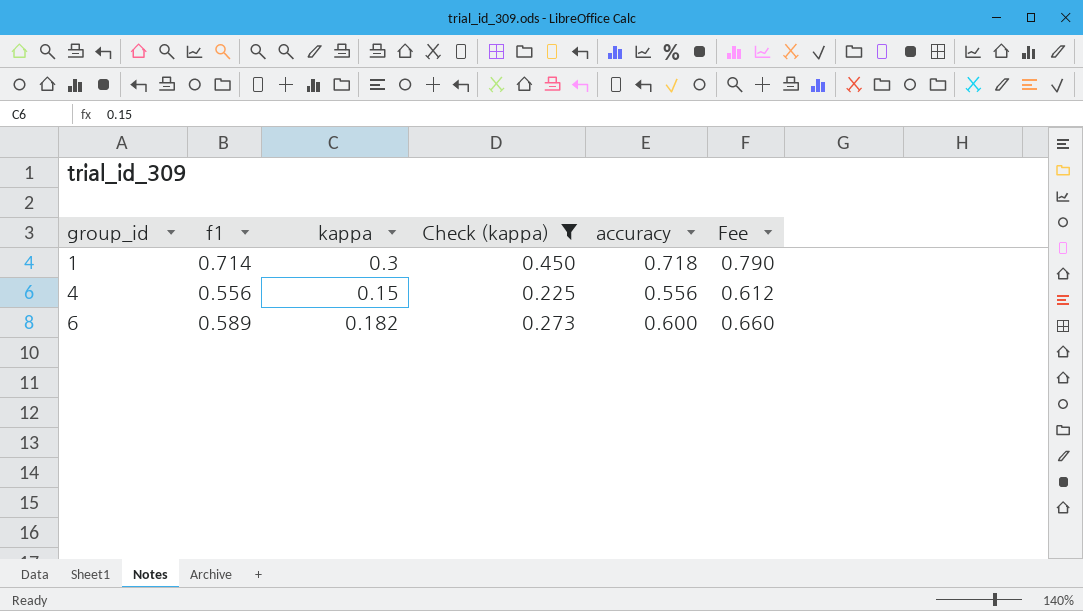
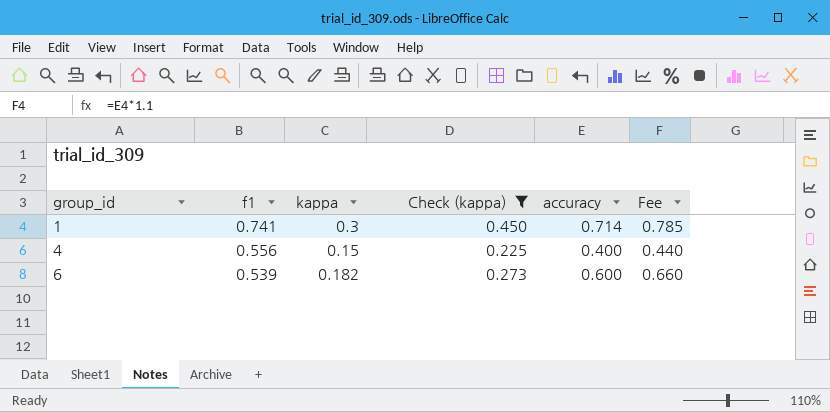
1 | f1: 0.714 -> 0.741
1 | accuracy: 0.718 -> 0.714
1 | Fee: 0.790 -> 0.785
4 | accuracy: 0.556 -> 0.400
4 | Fee: 0.612 -> 0.440
6 | f1: 0.589 -> 0.539

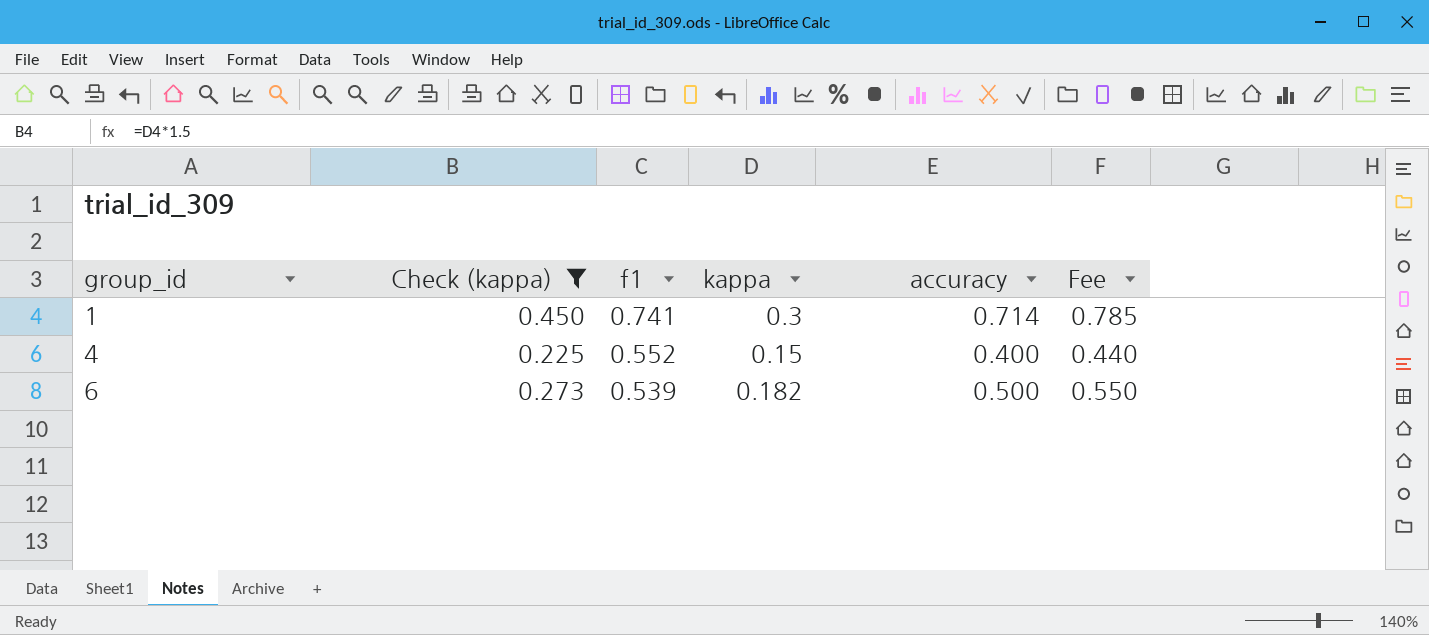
column Check (kappa) | position: 4 -> 2
4 | f1: 0.556 -> 0.552
6 | accuracy: 0.600 -> 0.500
6 | Fee: 0.660 -> 0.550

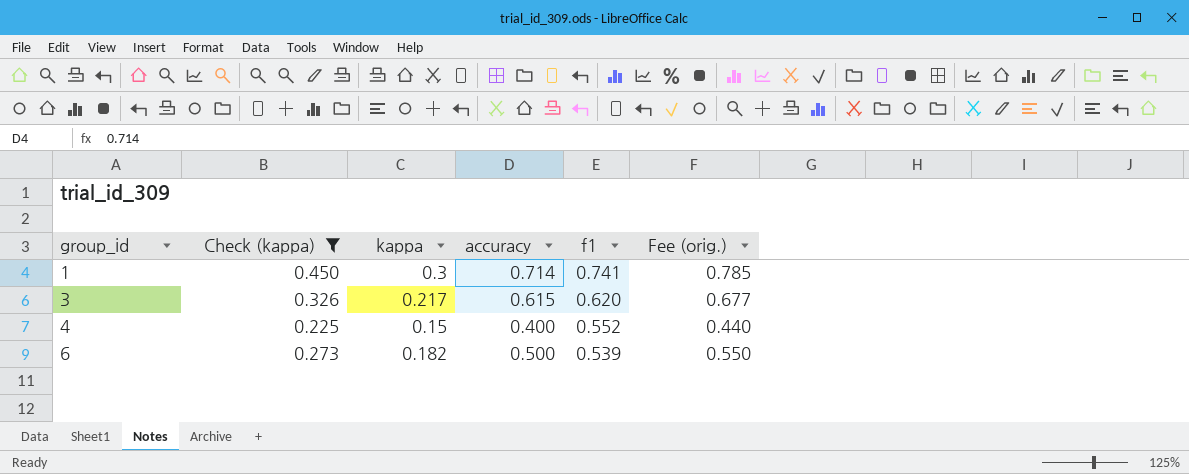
column f1 | position: 3 -> 5
column name: Fee -> Fee (orig.)
row 3: none -> 0.326 | 0.217 | 0.615 | 0.620 | 0.677

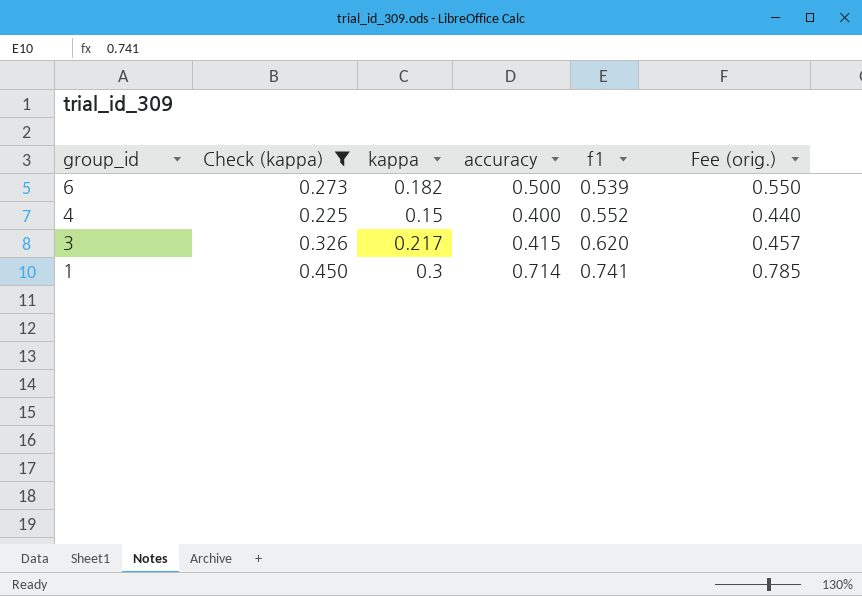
row order: group_id ascending -> group_id descending
3 | accuracy: 0.615 -> 0.415
3 | Fee (orig.): 0.677 -> 0.457

